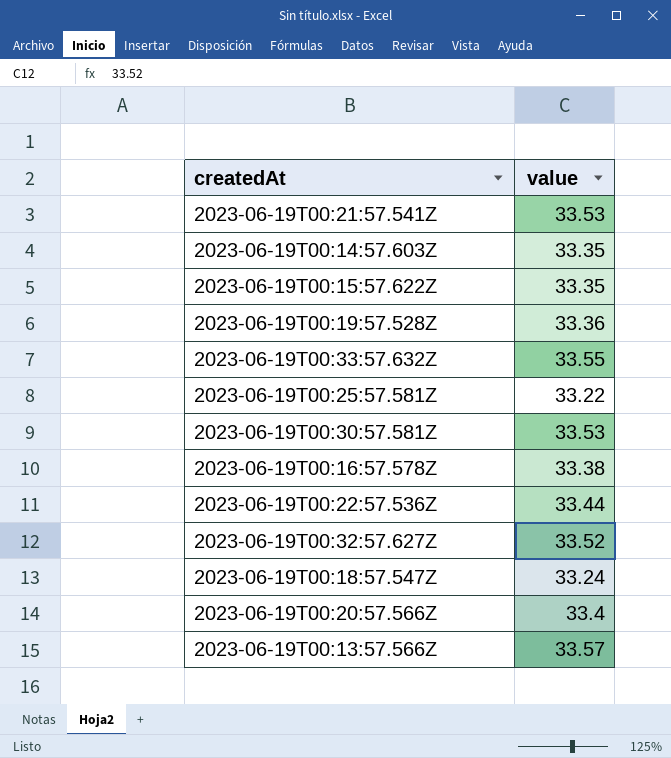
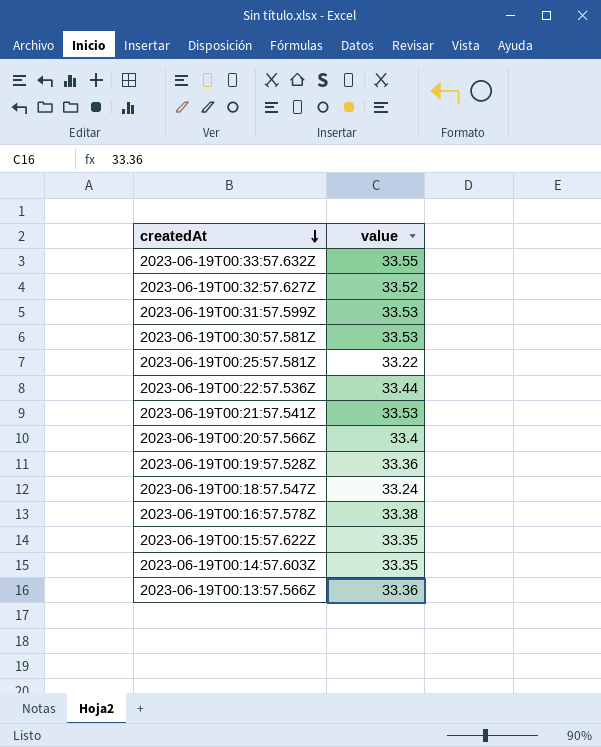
row order: none -> createdAt descending
row 2023-06-19T00:31:57.599Z: none -> 33.53
2023-06-19T00:13:57.566Z | value: 33.57 -> 33.36

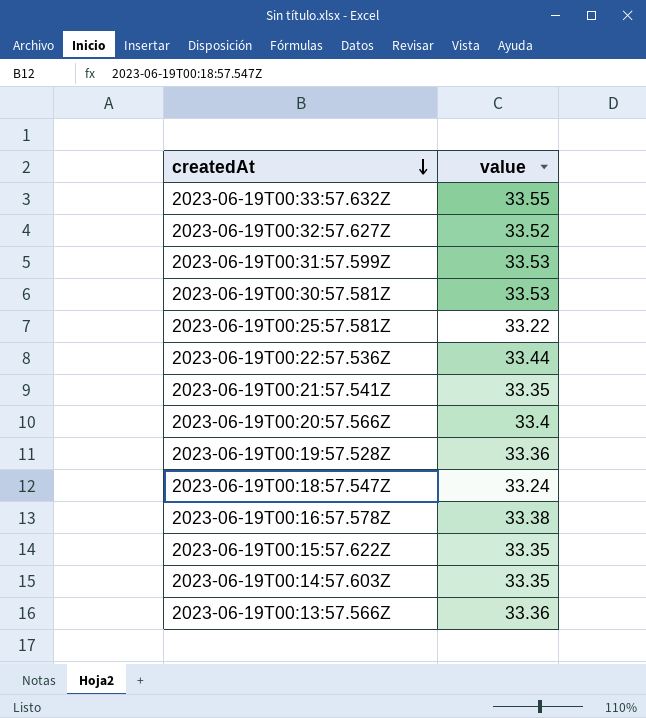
2023-06-19T00:21:57.541Z | value: 33.53 -> 33.35

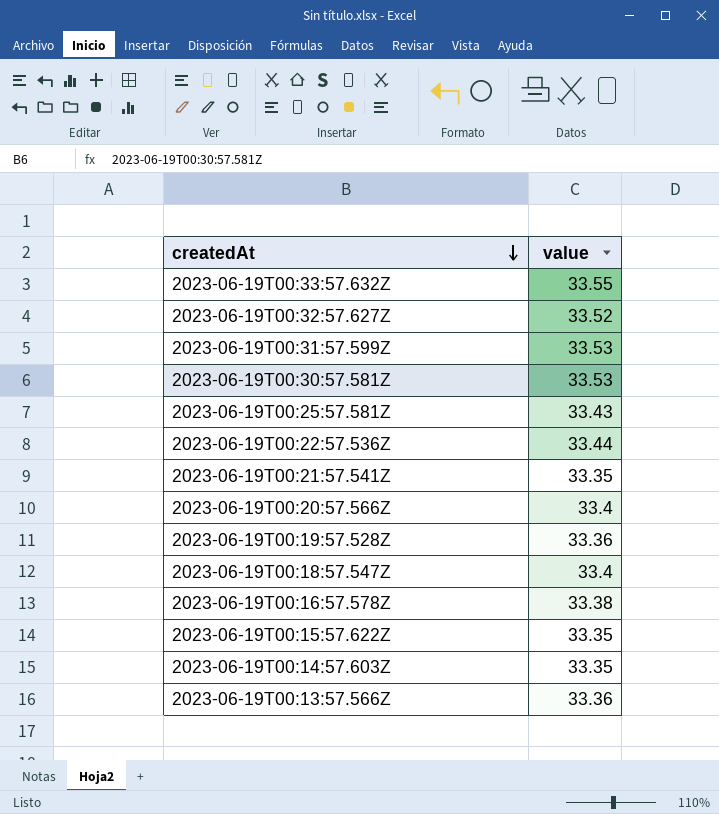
2023-06-19T00:25:57.581Z | value: 33.22 -> 33.43
2023-06-19T00:18:57.547Z | value: 33.24 -> 33.4

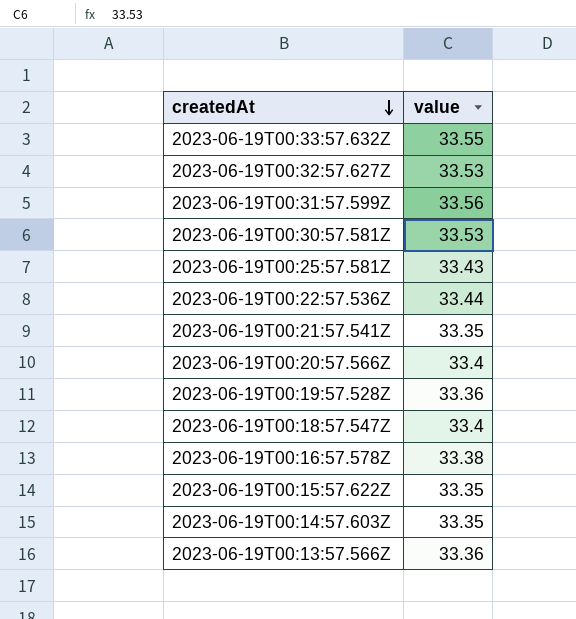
2023-06-19T00:32:57.627Z | value: 33.52 -> 33.53
2023-06-19T00:31:57.599Z | value: 33.53 -> 33.56

